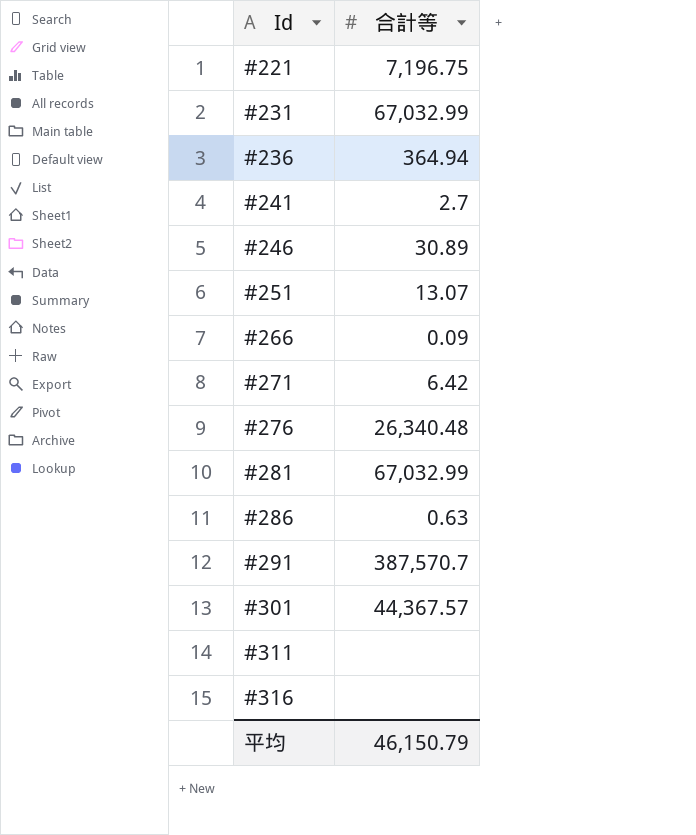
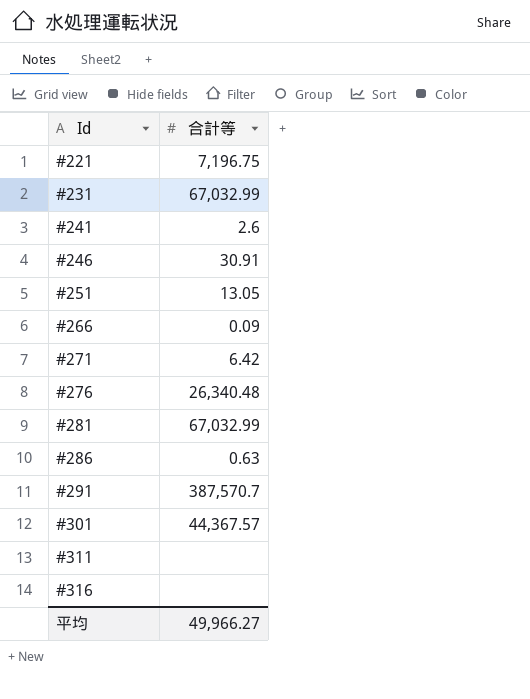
row #236: 364.94 -> none
#241 | 合計等: 2.7 -> 2.6
#246 | 合計等: 30.89 -> 30.91
#251 | 合計等: 13.07 -> 13.05
平均 | 合計等: 46,150.79 -> 49,966.27

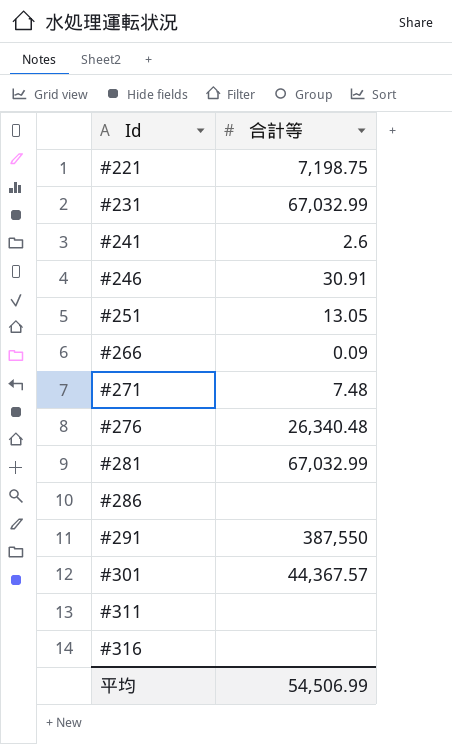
#221 | 合計等: 7,196.75 -> 7,198.75
#271 | 合計等: 6.42 -> 7.48
#286 | 合計等: 0.63 -> none
#291 | 合計等: 387,570.7 -> 387,550
平均 | 合計等: 49,966.27 -> 54,506.99

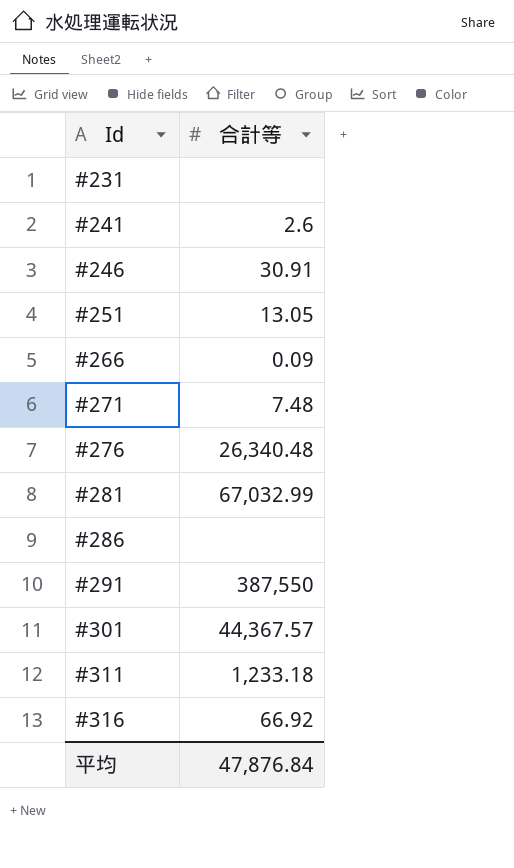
row #221: 7,198.75 -> none
#231 | 合計等: 67,032.99 -> none
#311 | 合計等: none -> 1,233.18
#316 | 合計等: none -> 66.92
平均 | 合計等: 54,506.99 -> 47,876.84

